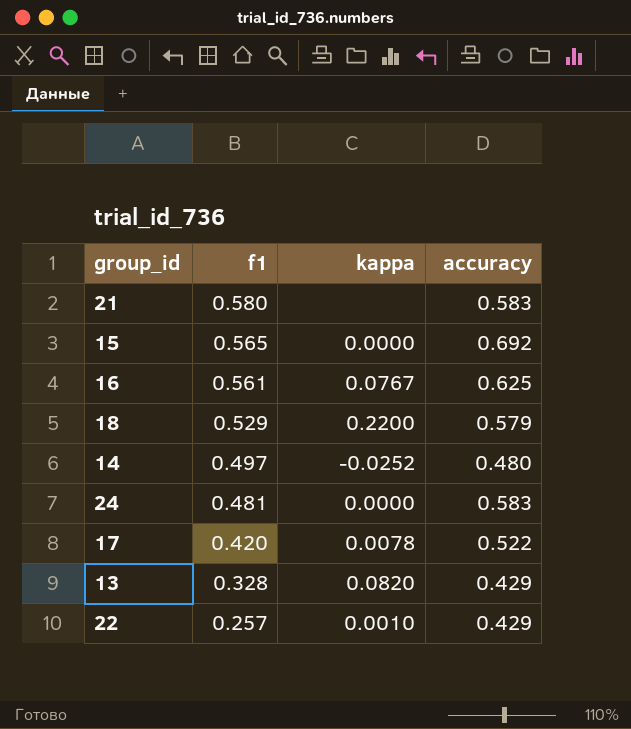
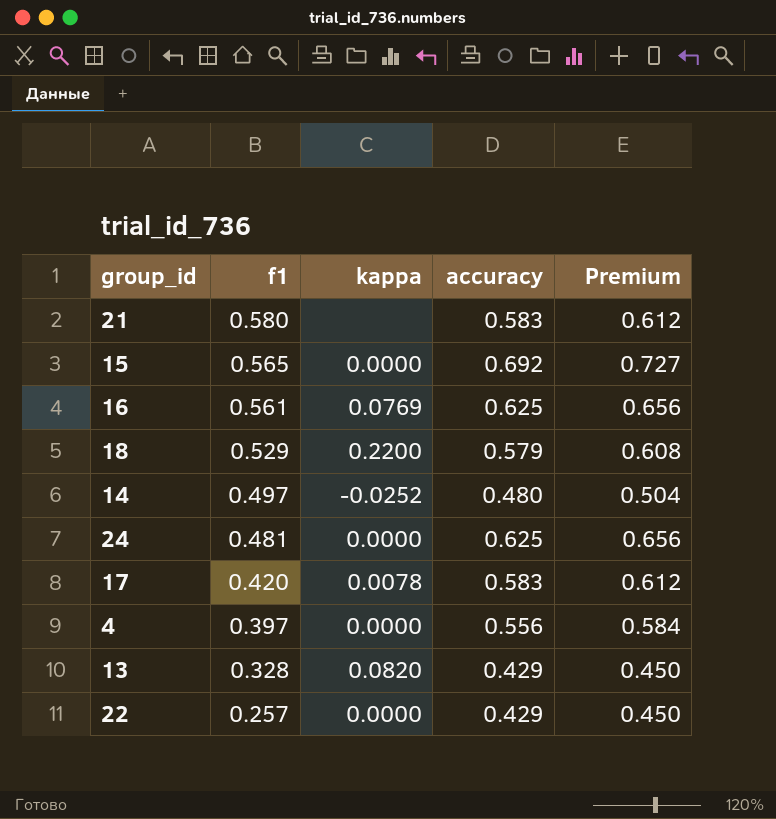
column Premium | formula: none -> [accuracy] * 1.05
16 | kappa: 0.0767 -> 0.0769
24 | accuracy: 0.583 -> 0.625
17 | accuracy: 0.522 -> 0.583
row 4: none -> 0.397 | 0.0000 | 0.556 | 0.584
22 | kappa: 0.0010 -> 0.0000

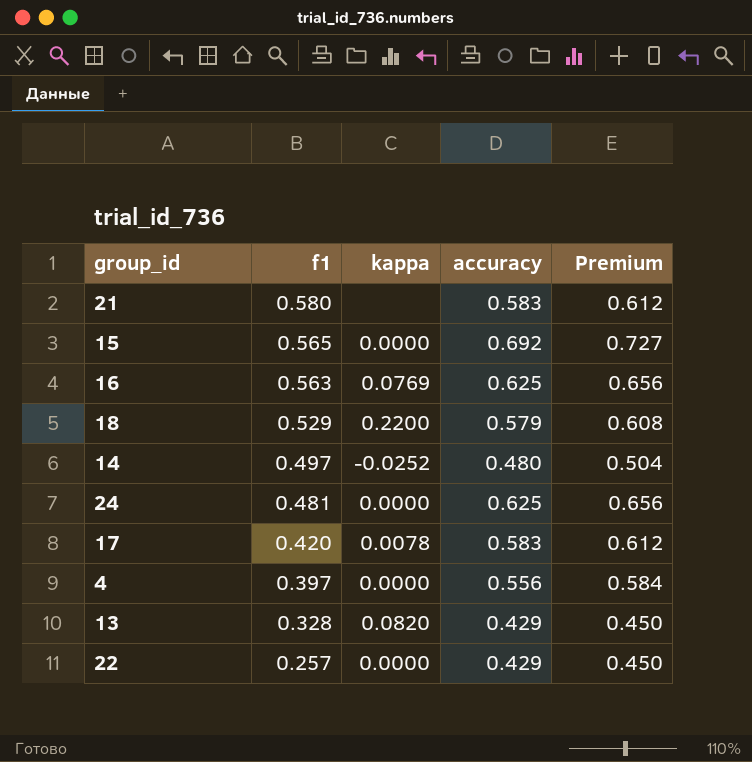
16 | f1: 0.561 -> 0.563

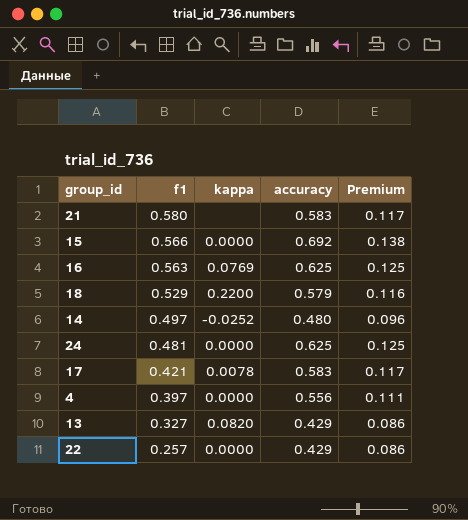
column Premium | formula: [accuracy] * 1.05 -> [accuracy] * 0.2
15 | f1: 0.565 -> 0.566
17 | f1: 0.420 -> 0.421
13 | f1: 0.328 -> 0.327

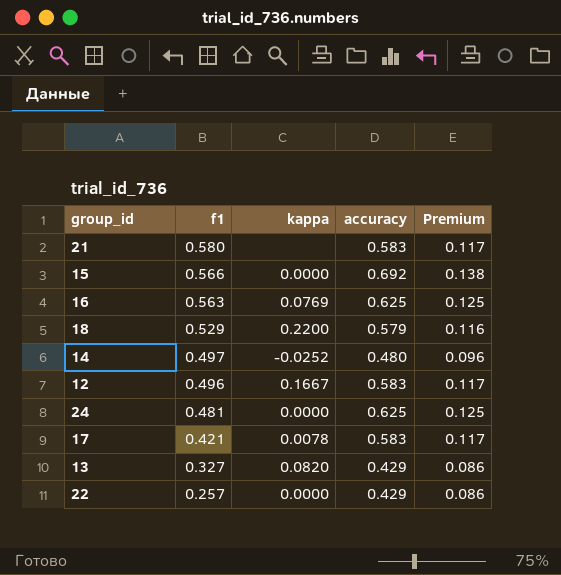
row 4: 0.397 | 0.0000 | 0.556 | 0.111 -> none
row 12: none -> 0.496 | 0.1667 | 0.583 | 0.117

